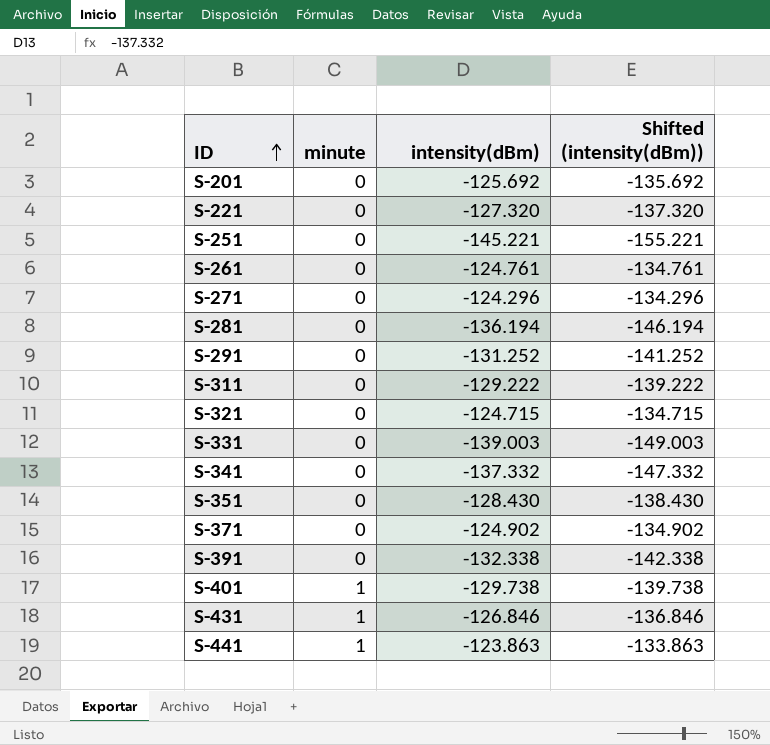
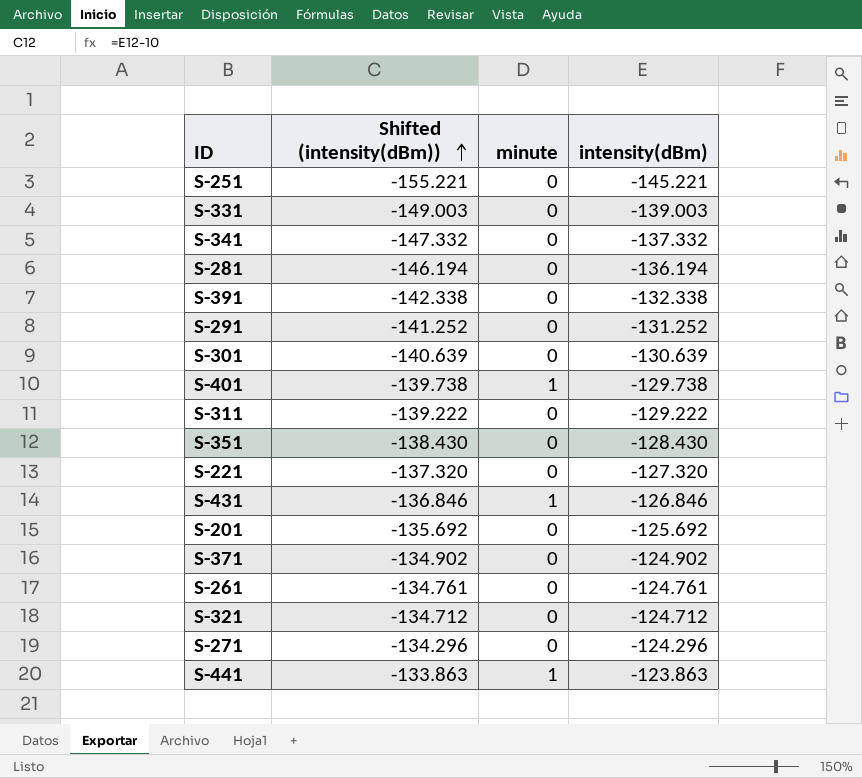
row order: ID ascending -> Shifted (intensity(dBm)) ascending
column Shifted (intensity(dBm)) | position: 4 -> 2
row S-301: none -> -140.639 | 0 | -130.639
S-321 | Shifted (intensity(dBm)): -134.715 -> -134.712
S-321 | intensity(dBm): -124.715 -> -124.712

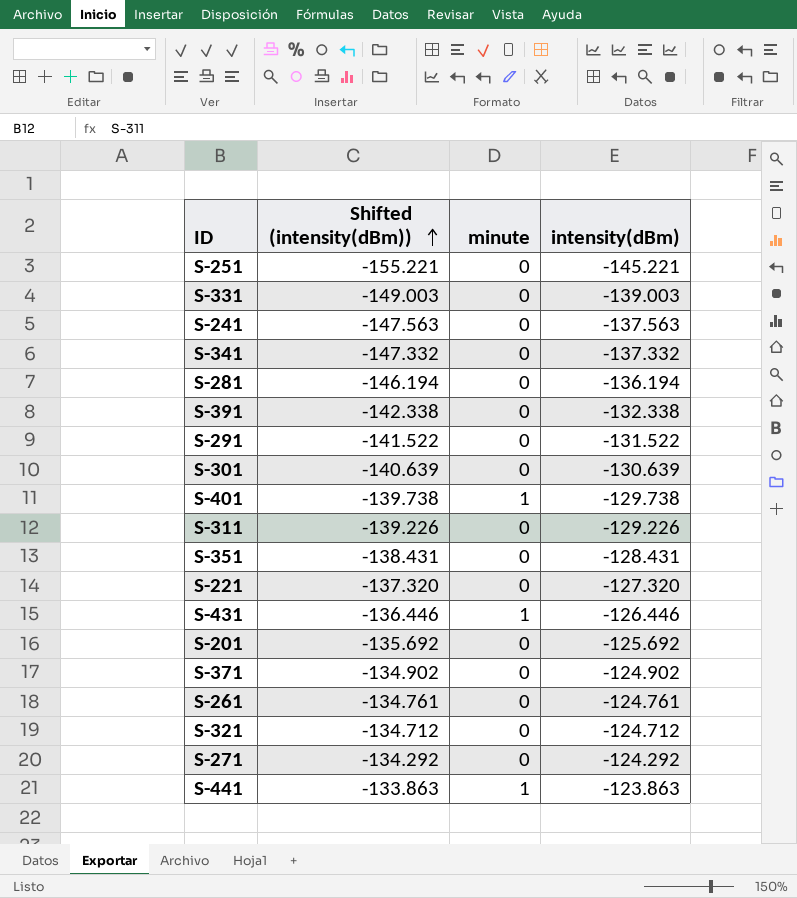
row S-241: none -> -147.563 | 0 | -137.563
S-291 | Shifted (intensity(dBm)): -141.252 -> -141.522
S-291 | intensity(dBm): -131.252 -> -131.522
S-311 | Shifted (intensity(dBm)): -139.222 -> -139.226
S-311 | intensity(dBm): -129.222 -> -129.226
S-351 | Shifted (intensity(dBm)): -138.430 -> -138.431
S-351 | intensity(dBm): -128.430 -> -128.431
S-431 | Shifted (intensity(dBm)): -136.846 -> -136.446
S-431 | intensity(dBm): -126.846 -> -126.446
S-271 | Shifted (intensity(dBm)): -134.296 -> -134.292
S-271 | intensity(dBm): -124.296 -> -124.292

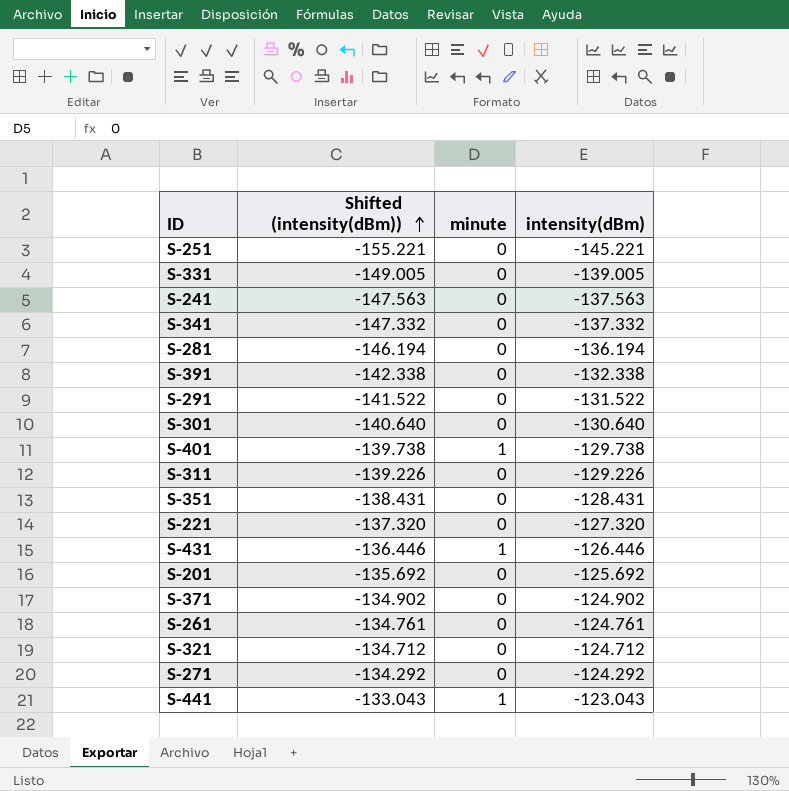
S-331 | Shifted (intensity(dBm)): -149.003 -> -149.005
S-331 | intensity(dBm): -139.003 -> -139.005
S-301 | Shifted (intensity(dBm)): -140.639 -> -140.640
S-301 | intensity(dBm): -130.639 -> -130.640
S-441 | Shifted (intensity(dBm)): -133.863 -> -133.043
S-441 | intensity(dBm): -123.863 -> -123.043

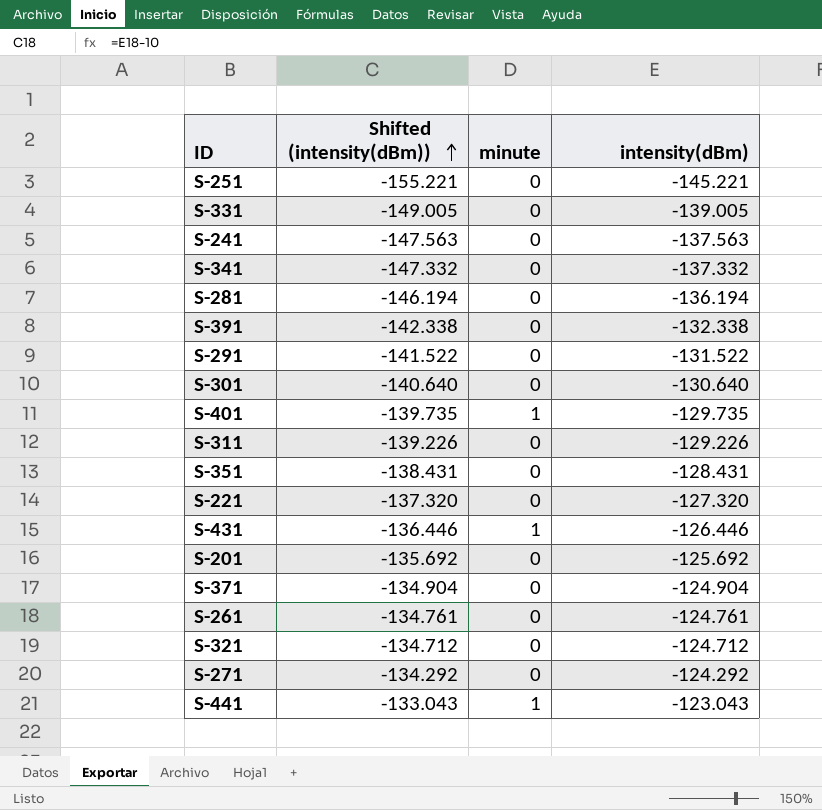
S-401 | Shifted (intensity(dBm)): -139.738 -> -139.735
S-401 | intensity(dBm): -129.738 -> -129.735
S-371 | Shifted (intensity(dBm)): -134.902 -> -134.904
S-371 | intensity(dBm): -124.902 -> -124.904

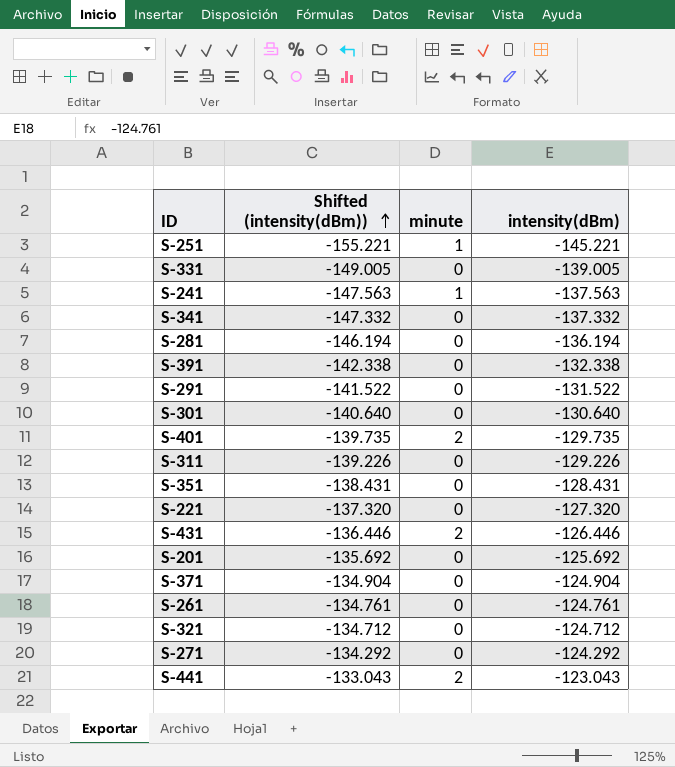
S-251 | minute: 0 -> 1
S-241 | minute: 0 -> 1
S-401 | minute: 1 -> 2
S-431 | minute: 1 -> 2
S-441 | minute: 1 -> 2

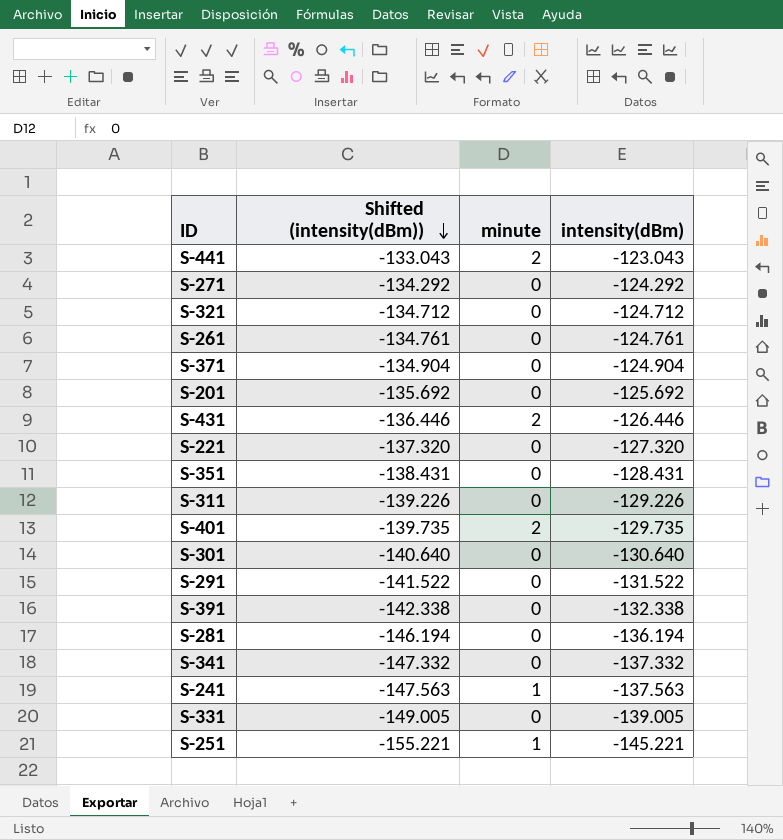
row order: Shifted (intensity(dBm)) ascending -> Shifted (intensity(dBm)) descending

